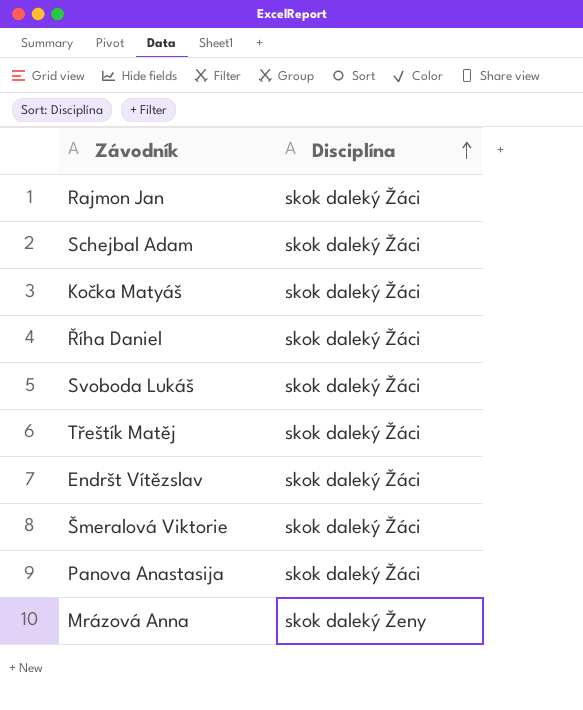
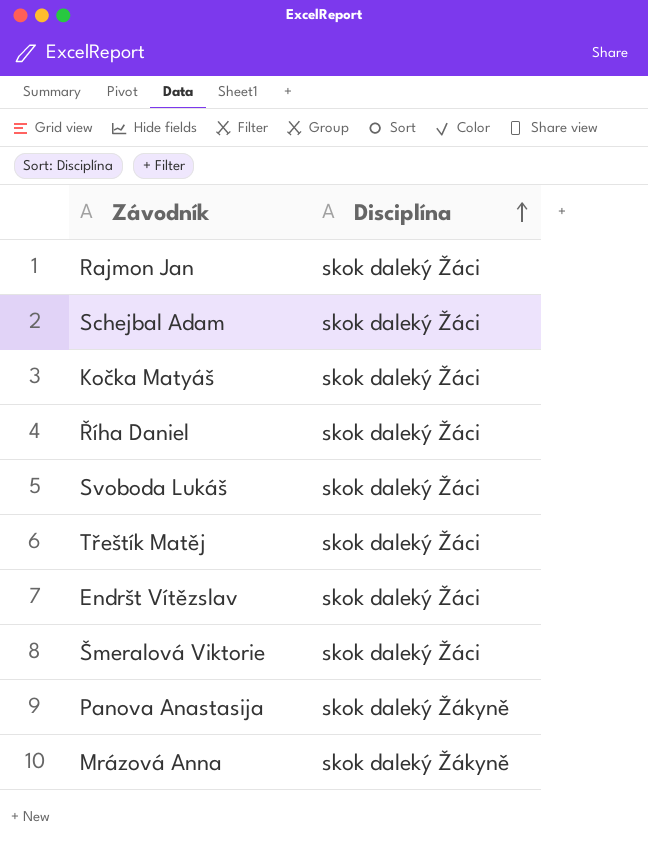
Panova Anastasija | Disciplína: skok daleký Žáci -> skok daleký Žákyně
Mrázová Anna | Disciplína: skok daleký Ženy -> skok daleký Žákyně

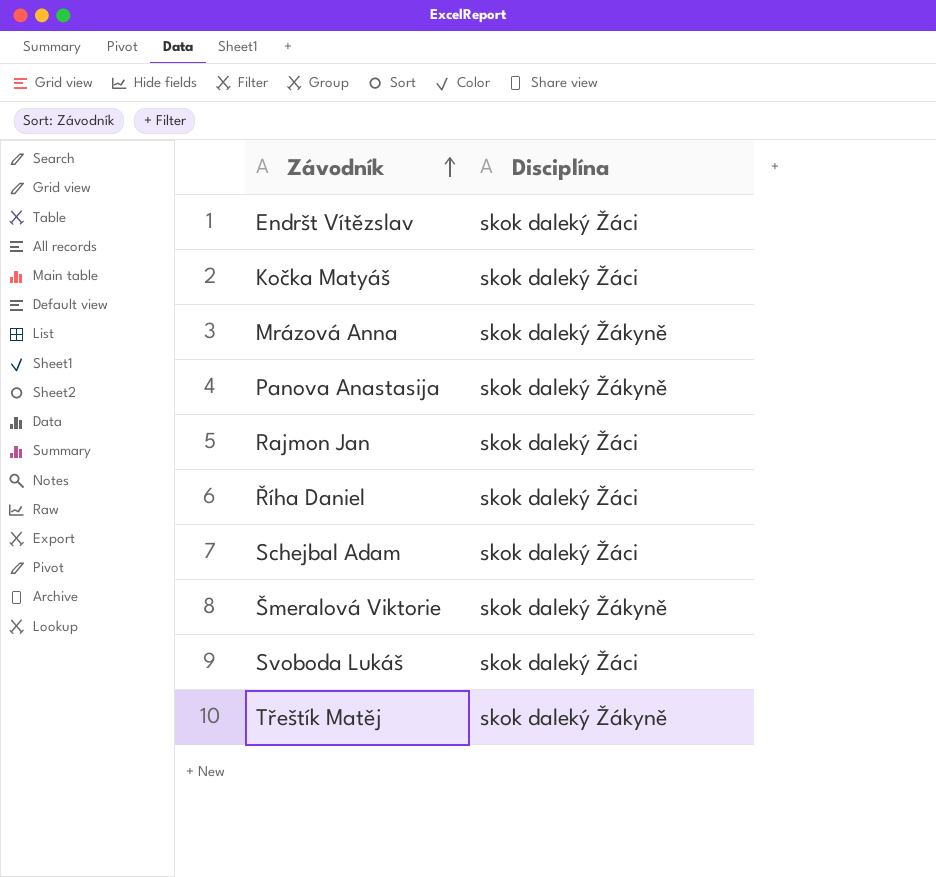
row order: Disciplína ascending -> Závodník ascending
Šmeralová Viktorie | Disciplína: skok daleký Žáci -> skok daleký Žákyně
Třeštík Matěj | Disciplína: skok daleký Žáci -> skok daleký Žákyně

